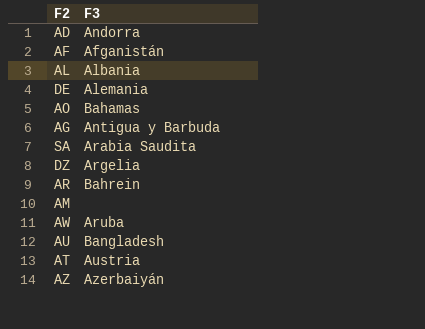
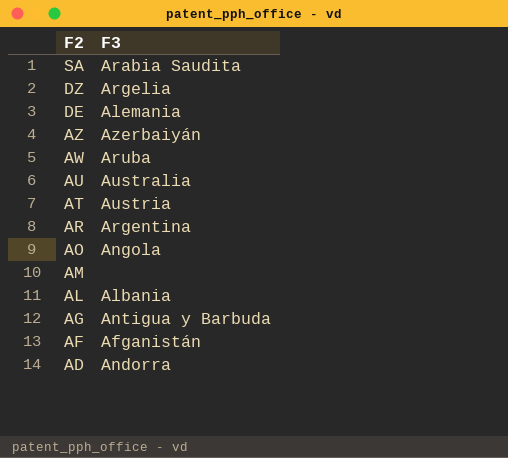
row order: none -> F2 descending
AU | F3: Bangladesh -> Australia
AR | F3: Bahrein -> Argentina
AO | F3: Bahamas -> Angola

